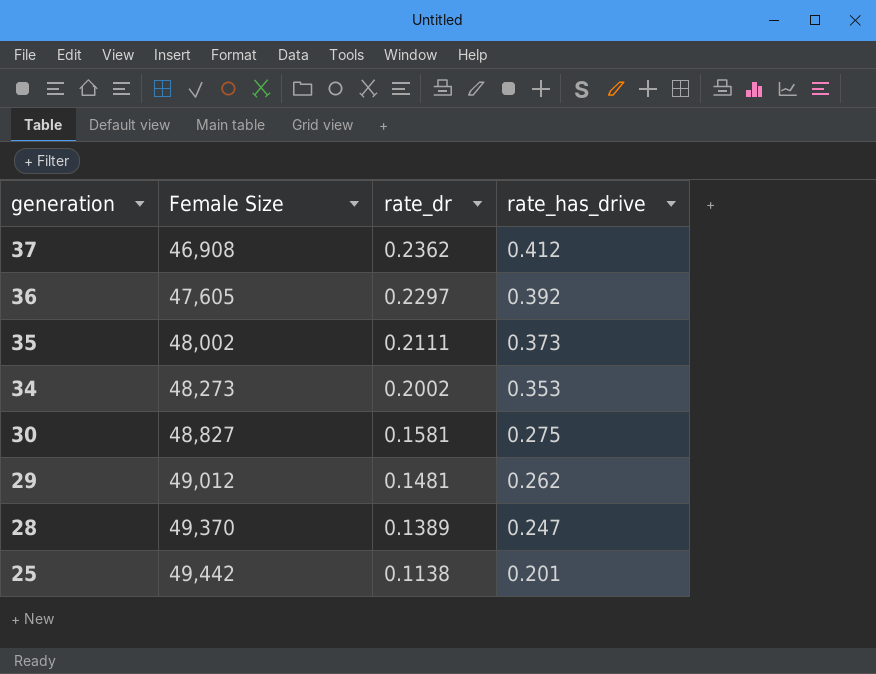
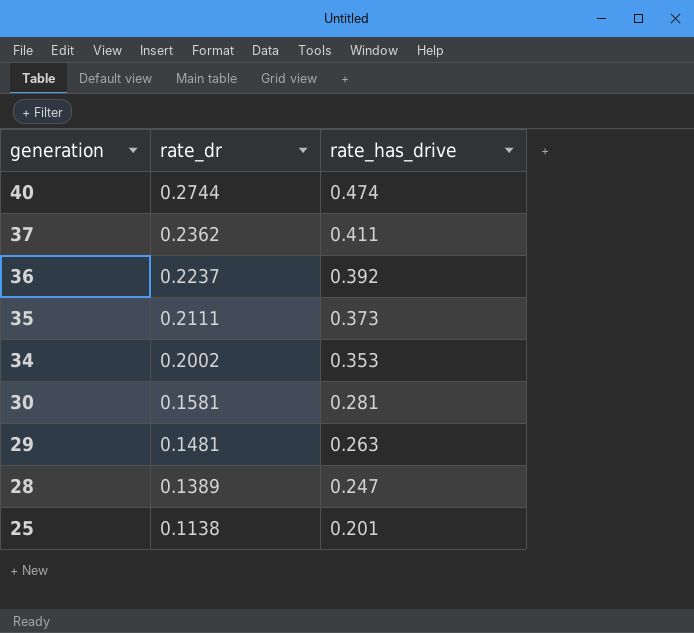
column Female Size | position: 2 -> none
row 40: none -> 0.2744 | 0.474
37 | rate_has_drive: 0.412 -> 0.411
36 | rate_dr: 0.2297 -> 0.2237
30 | rate_has_drive: 0.275 -> 0.281
29 | rate_has_drive: 0.262 -> 0.263

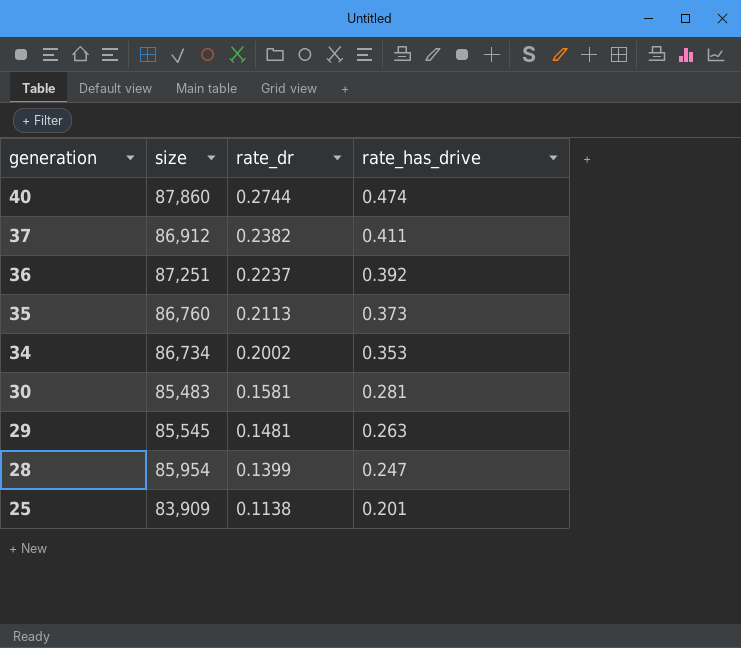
column size | position: none -> 2
37 | rate_dr: 0.2362 -> 0.2382
35 | rate_dr: 0.2111 -> 0.2113
28 | rate_dr: 0.1389 -> 0.1399

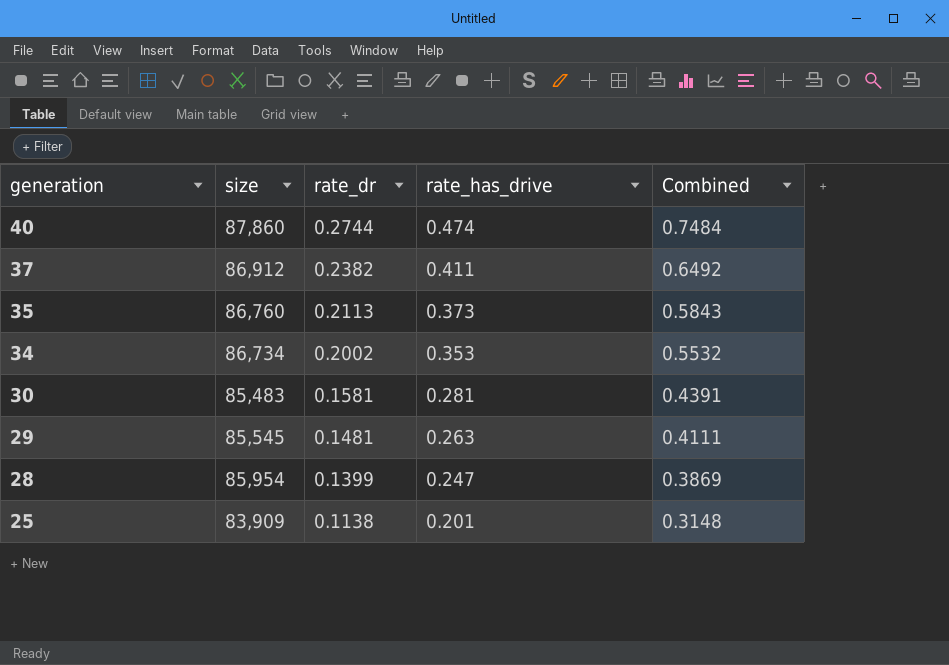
column Combined | formula: none -> [rate_dr] + [rate_has_drive]
row 36: 87,251 | 0.2237 | 0.392 -> none

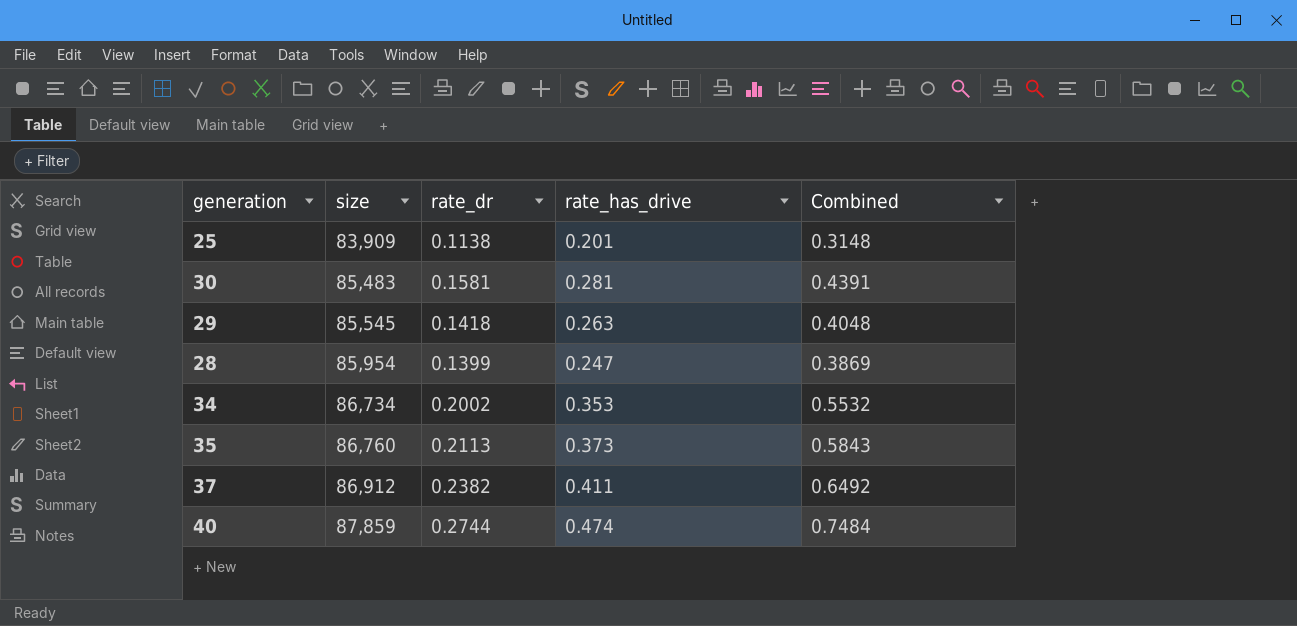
row order: generation descending -> size ascending
29 | rate_dr: 0.1481 -> 0.1418
29 | Combined: 0.4111 -> 0.4048
40 | size: 87,860 -> 87,859

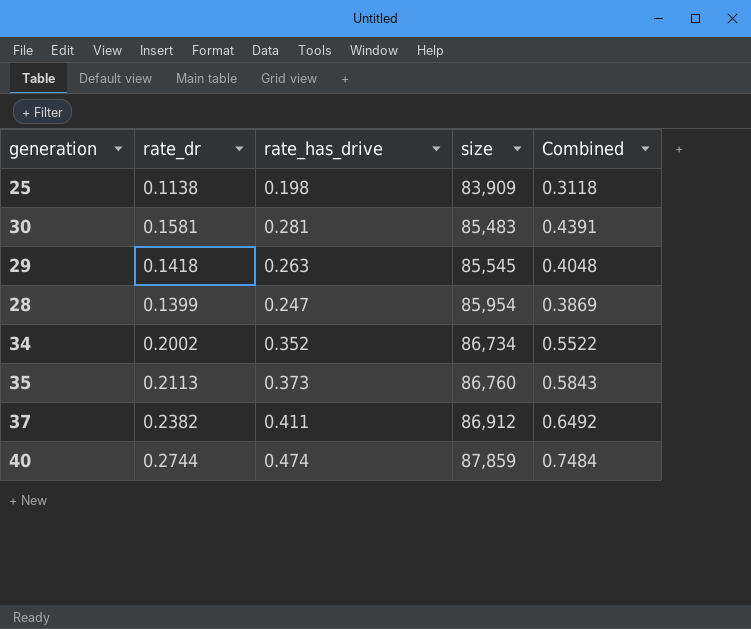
column size | position: 2 -> 4
25 | rate_has_drive: 0.201 -> 0.198
25 | Combined: 0.3148 -> 0.3118
34 | rate_has_drive: 0.353 -> 0.352
34 | Combined: 0.5532 -> 0.5522

